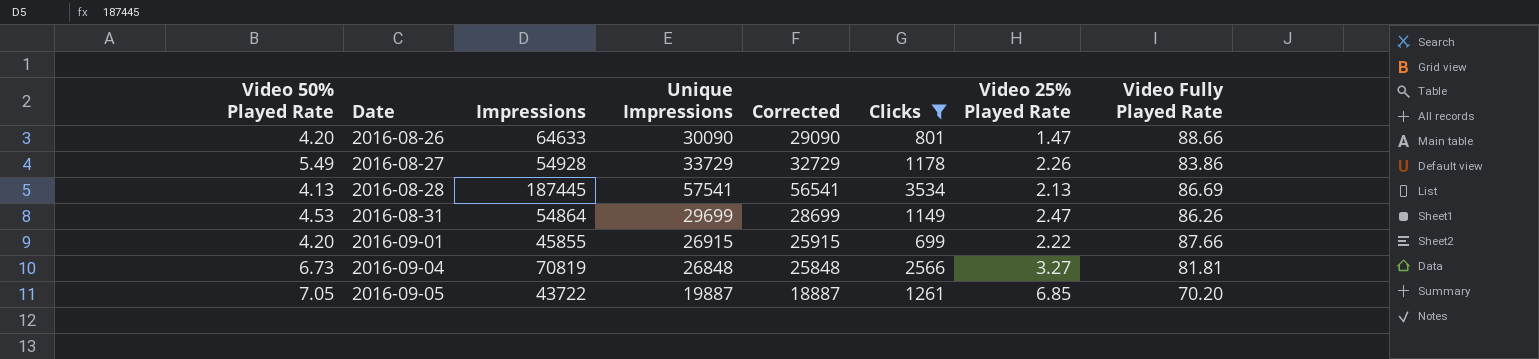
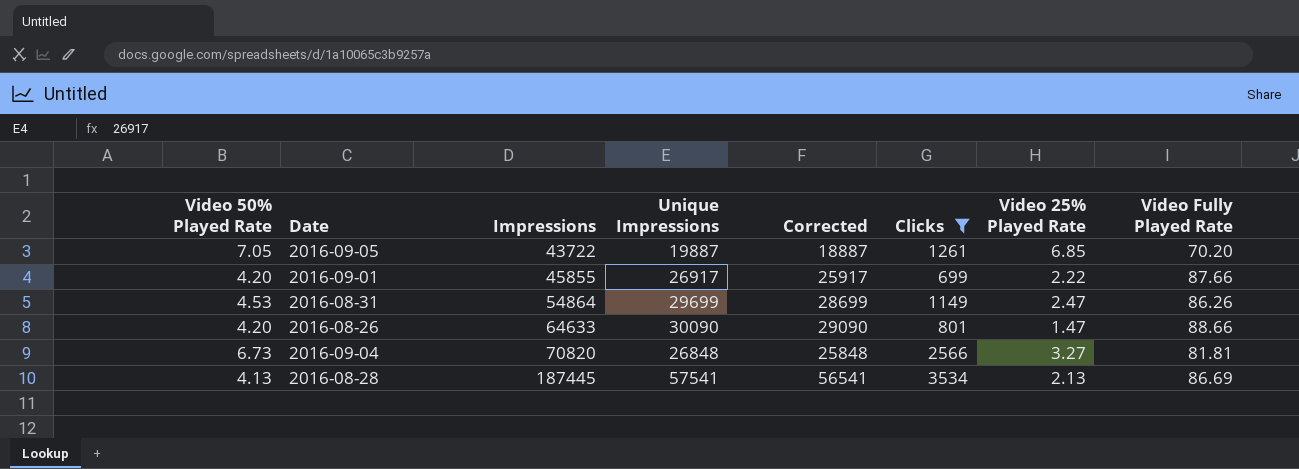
row order: Date ascending -> Impressions ascending
row 2016-08-27: 5.49 | 54928 | 33729 | 32729 | 1178 | 2.26 | 83.86 -> none
2016-09-01 | Unique Impressions: 26915 -> 26917
2016-09-01 | Corrected: 25915 -> 25917
2016-09-04 | Impressions: 70819 -> 70820

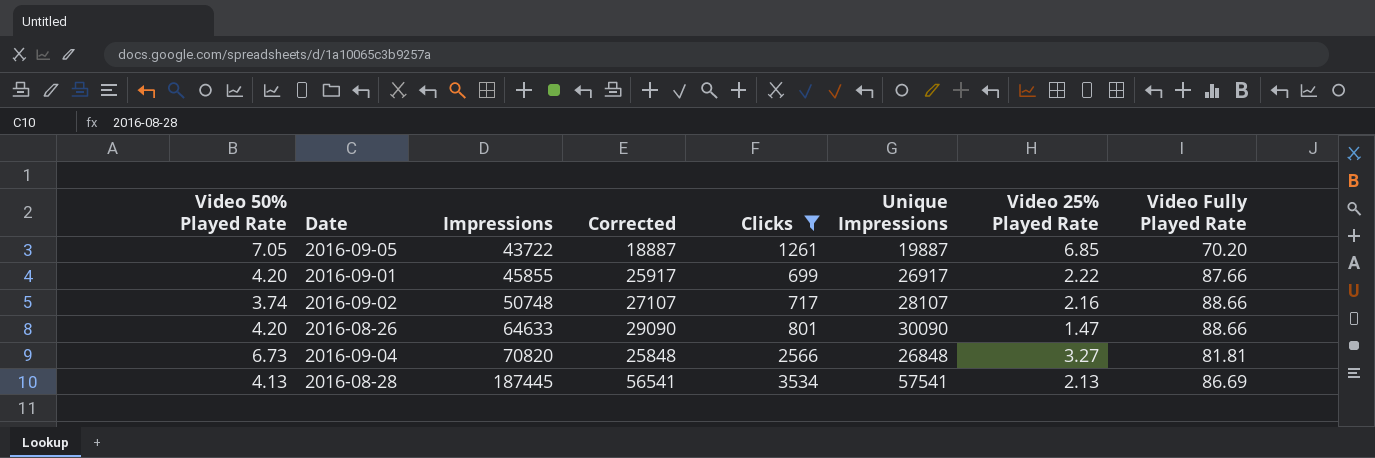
column Unique Impressions | position: 4 -> 6
row 2016-08-31: 4.53 | 54864 | 29699 | 28699 | 1149 | 2.47 | 86.26 -> none
row 2016-09-02: none -> 3.74 | 50748 | 27107 | 717 | 28107 | 2.16 | 88.66

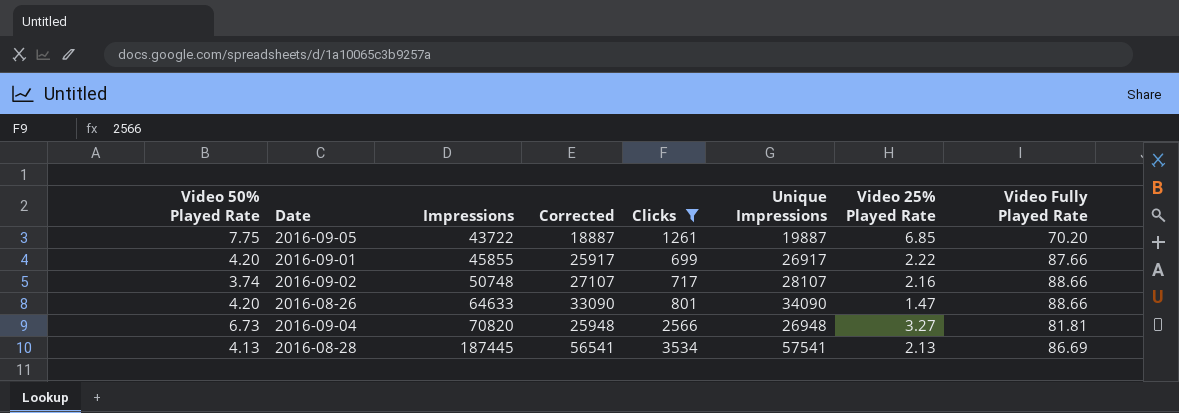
2016-09-05 | Video 50% Played Rate: 7.05 -> 7.75
2016-08-26 | Corrected: 29090 -> 33090
2016-08-26 | Unique Impressions: 30090 -> 34090
2016-09-04 | Corrected: 25848 -> 25948
2016-09-04 | Unique Impressions: 26848 -> 26948

